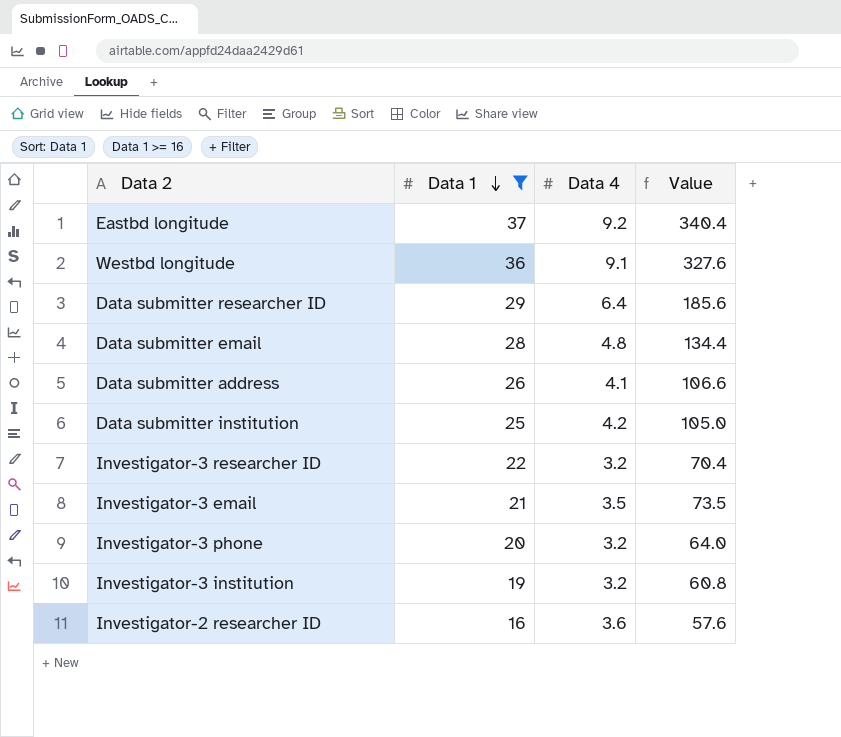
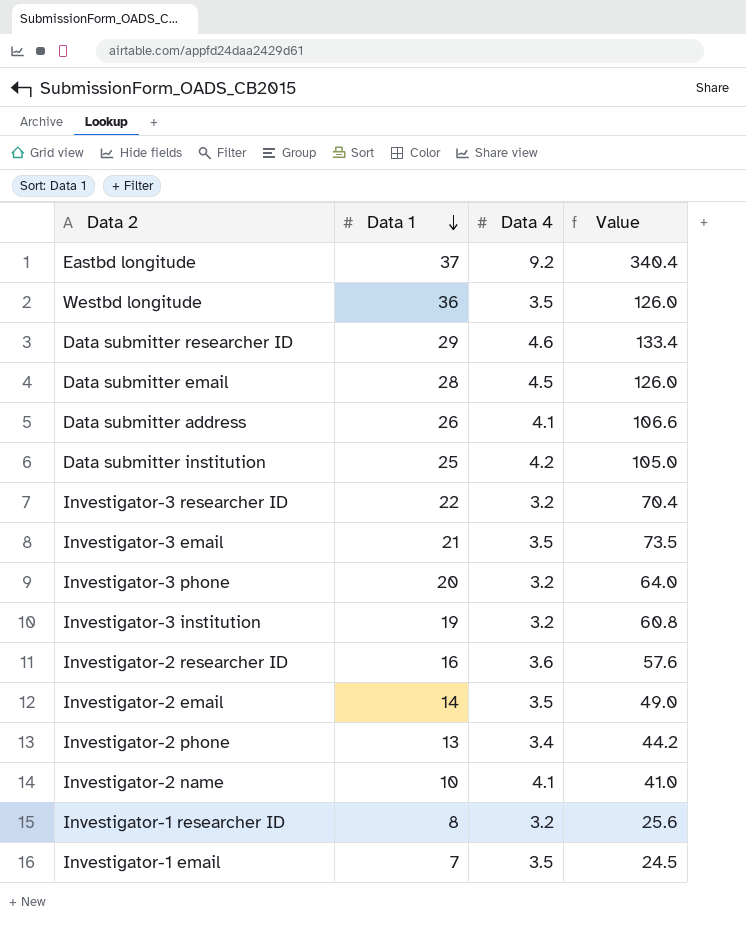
filter: Data 1 >= 16 -> none
Westbd longitude | Data 4: 9.1 -> 3.5
Westbd longitude | Value: 327.6 -> 126.0
Data submitter researcher ID | Data 4: 6.4 -> 4.6
Data submitter researcher ID | Value: 185.6 -> 133.4
Data submitter email | Data 4: 4.8 -> 4.5
Data submitter email | Value: 134.4 -> 126.0

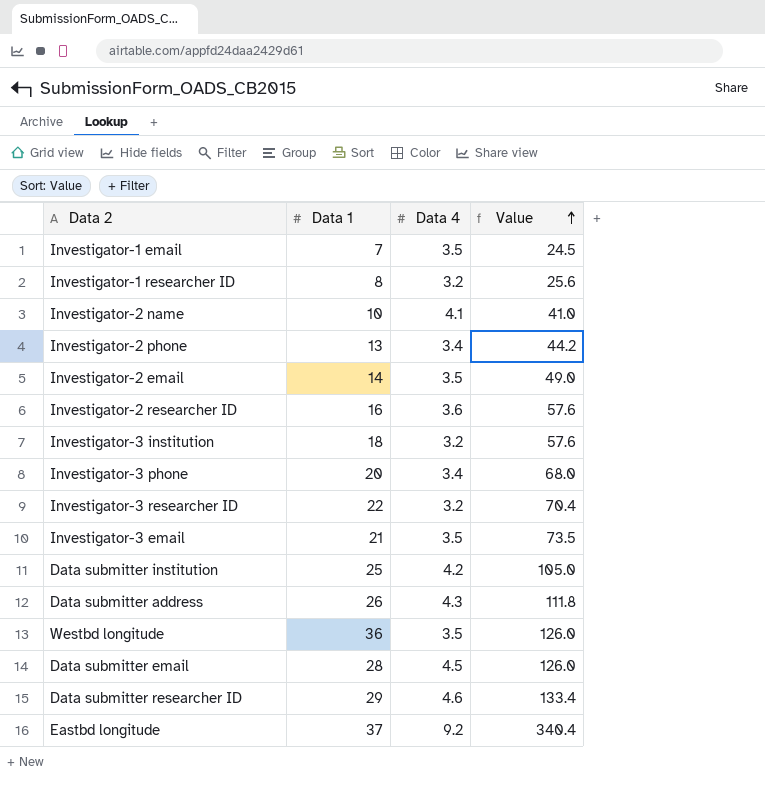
row order: Data 1 descending -> Value ascending
Investigator-3 institution | Data 1: 19 -> 18
Investigator-3 institution | Value: 60.8 -> 57.6
Investigator-3 phone | Data 4: 3.2 -> 3.4
Investigator-3 phone | Value: 64.0 -> 68.0
Data submitter address | Data 4: 4.1 -> 4.3
Data submitter address | Value: 106.6 -> 111.8

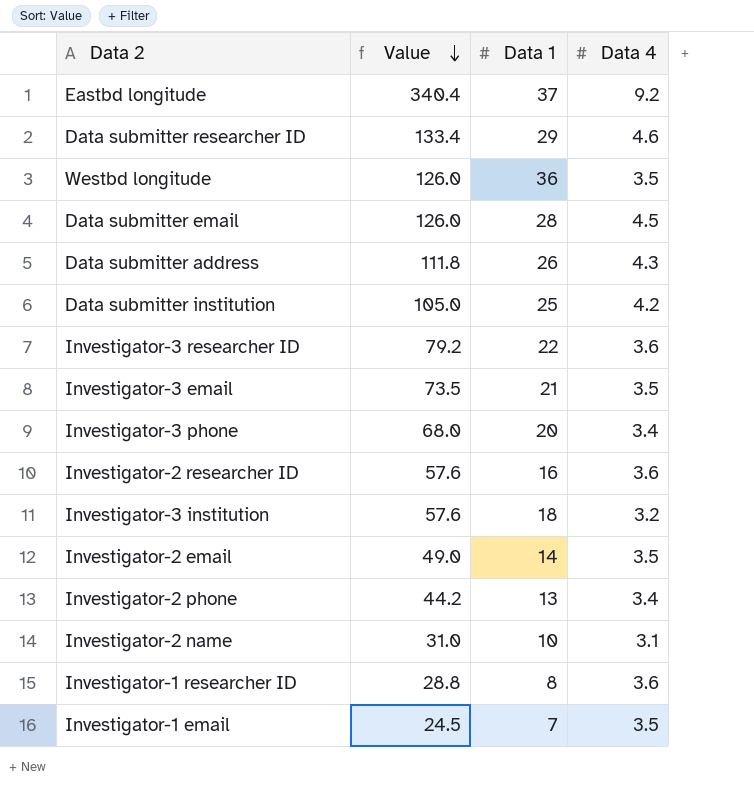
row order: Value ascending -> Value descending
column Value | position: 4 -> 2
Investigator-3 researcher ID | Value: 70.4 -> 79.2
Investigator-3 researcher ID | Data 4: 3.2 -> 3.6
Investigator-2 name | Value: 41.0 -> 31.0
Investigator-2 name | Data 4: 4.1 -> 3.1
Investigator-1 researcher ID | Value: 25.6 -> 28.8
Investigator-1 researcher ID | Data 4: 3.2 -> 3.6

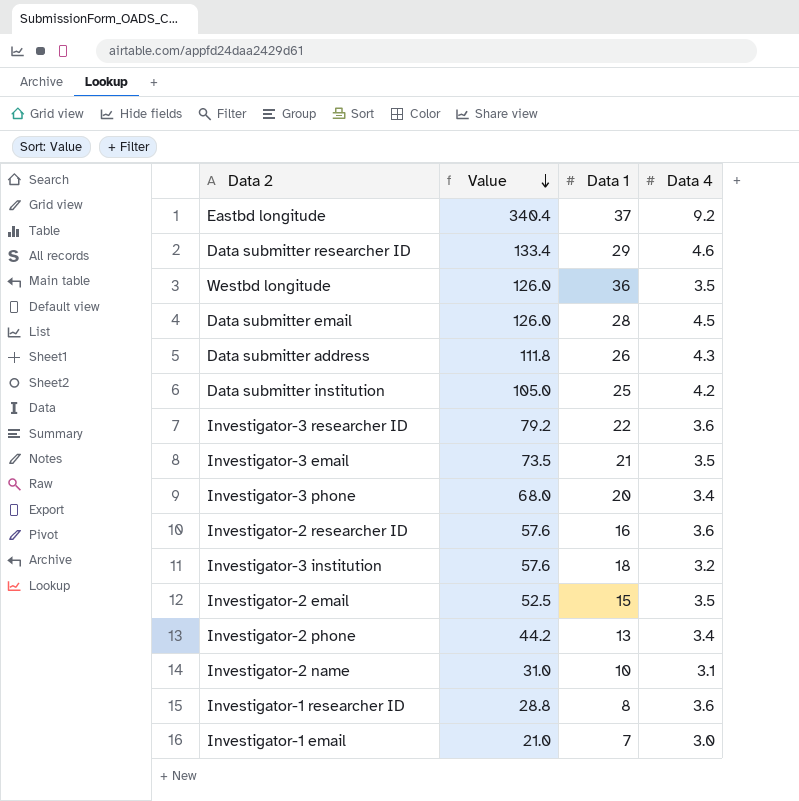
Investigator-2 email | Value: 49.0 -> 52.5
Investigator-2 email | Data 1: 14 -> 15
Investigator-1 email | Value: 24.5 -> 21.0
Investigator-1 email | Data 4: 3.5 -> 3.0

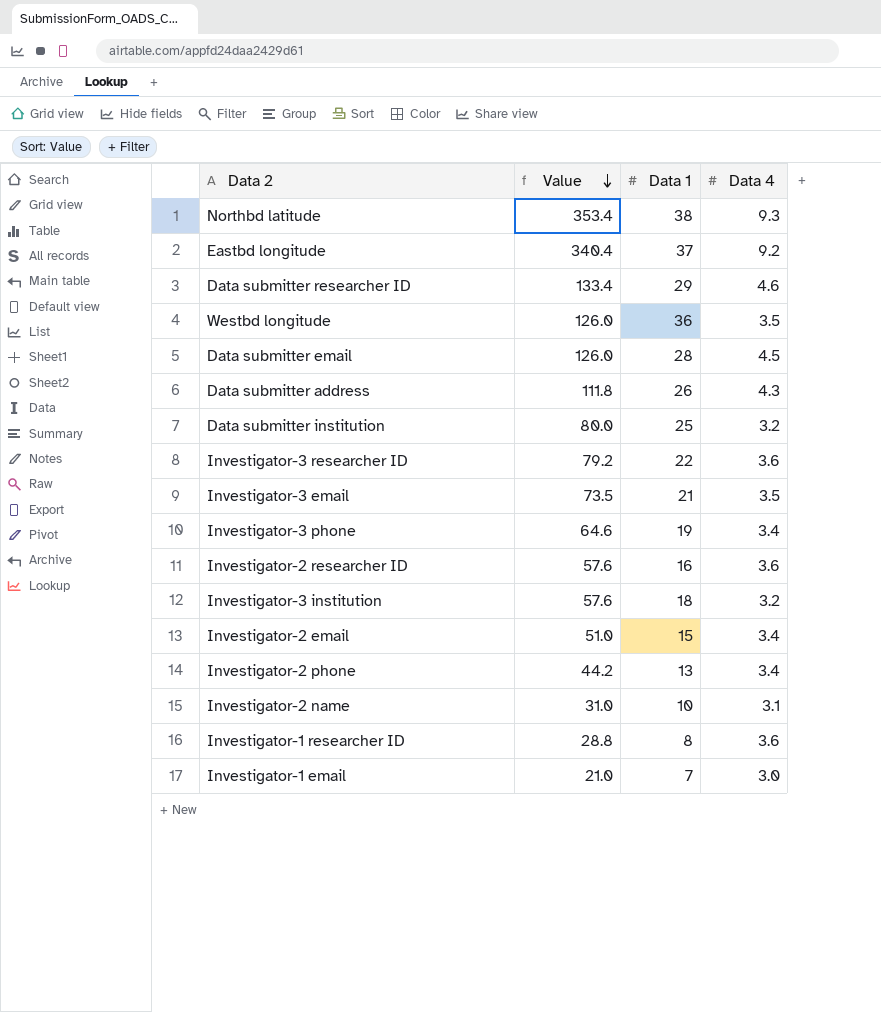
row Northbd latitude: none -> 353.4 | 38 | 9.3
Data submitter institution | Value: 105.0 -> 80.0
Data submitter institution | Data 4: 4.2 -> 3.2
Investigator-3 phone | Value: 68.0 -> 64.6
Investigator-3 phone | Data 1: 20 -> 19
Investigator-2 email | Value: 52.5 -> 51.0
Investigator-2 email | Data 4: 3.5 -> 3.4

